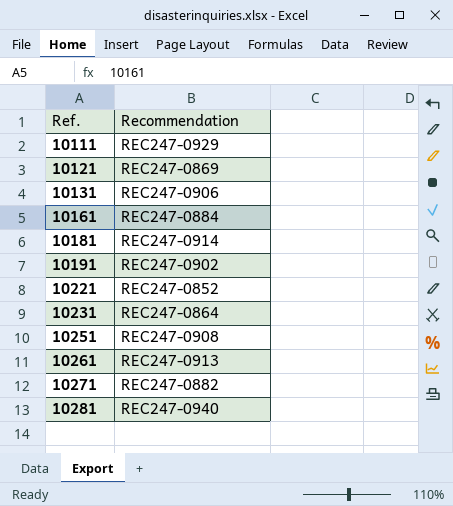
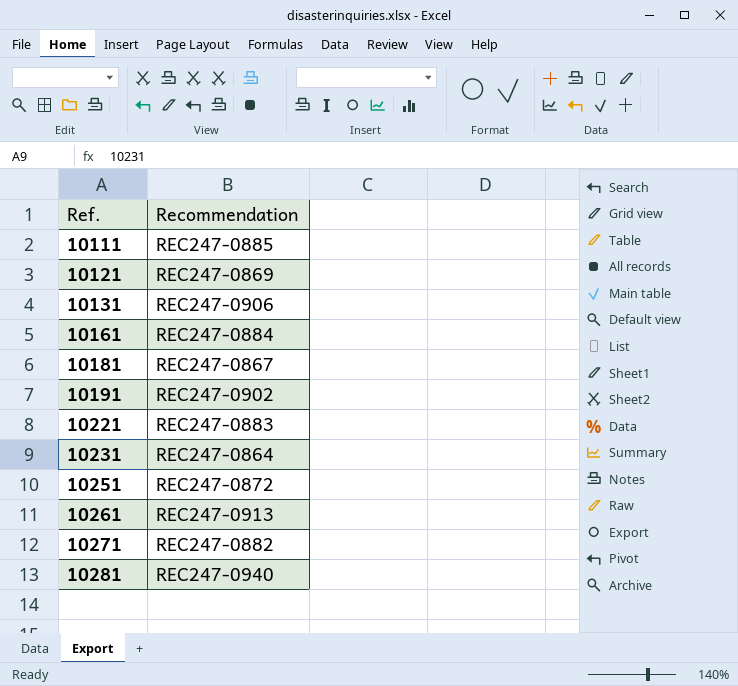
10111 | Recommendation: REC247-0929 -> REC247-0885
10181 | Recommendation: REC247-0914 -> REC247-0867
10221 | Recommendation: REC247-0852 -> REC247-0883
10251 | Recommendation: REC247-0908 -> REC247-0872

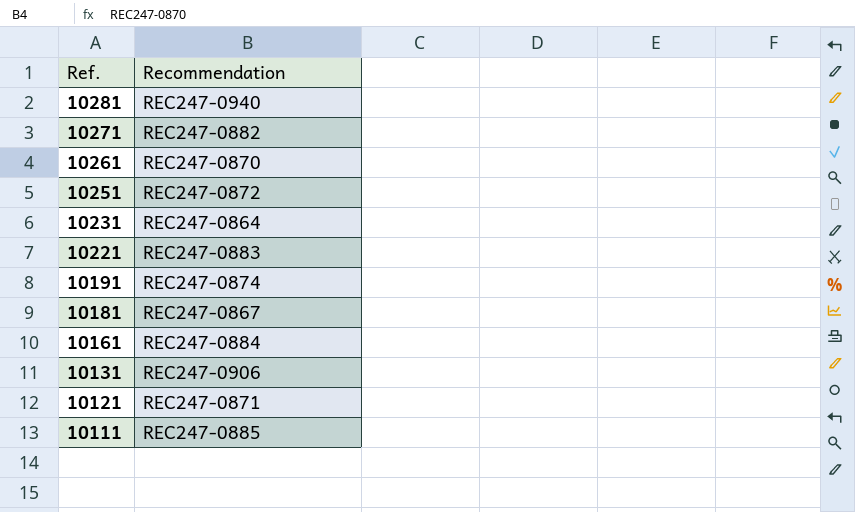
row order: Ref. ascending -> Ref. descending
10261 | Recommendation: REC247-0913 -> REC247-0870
10191 | Recommendation: REC247-0902 -> REC247-0874
10121 | Recommendation: REC247-0869 -> REC247-0871

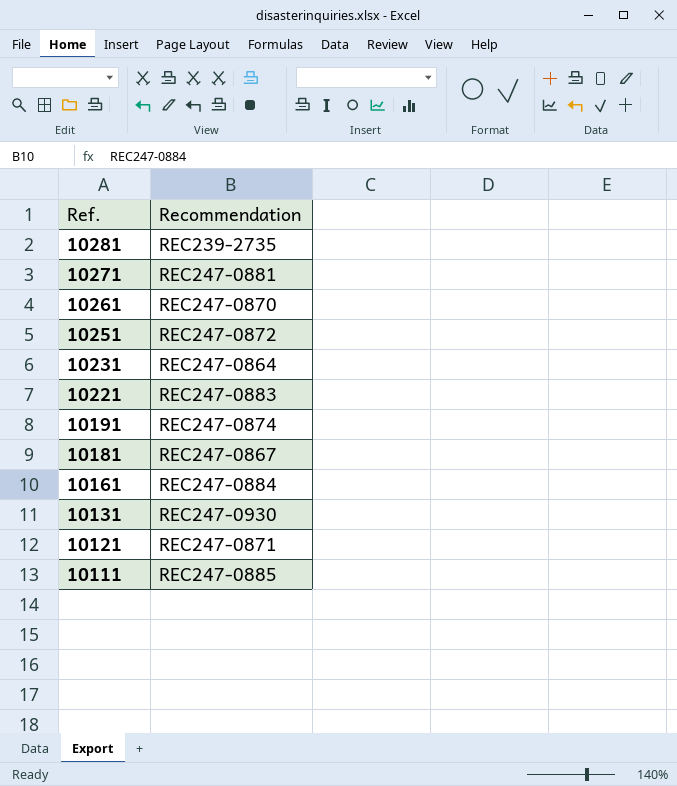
10281 | Recommendation: REC247-0940 -> REC239-2735
10271 | Recommendation: REC247-0882 -> REC247-0881
10131 | Recommendation: REC247-0906 -> REC247-0930

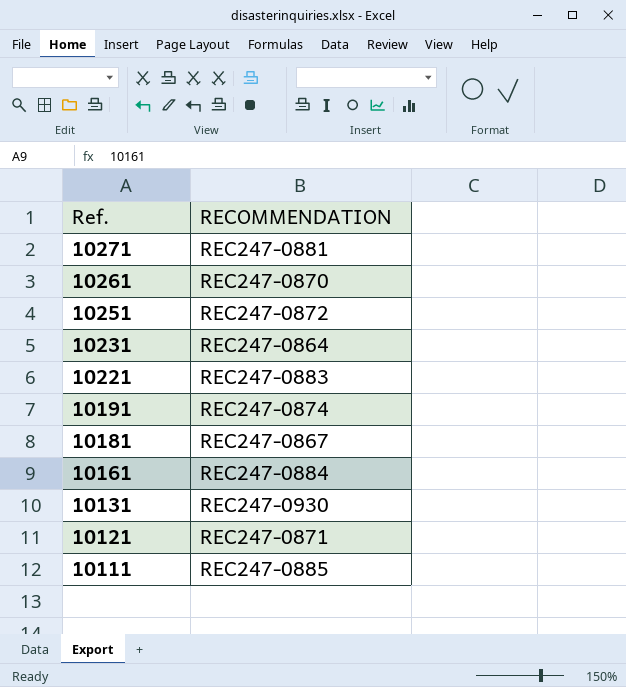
column name: Recommendation -> RECOMMENDATION
row 10281: REC239-2735 -> none

